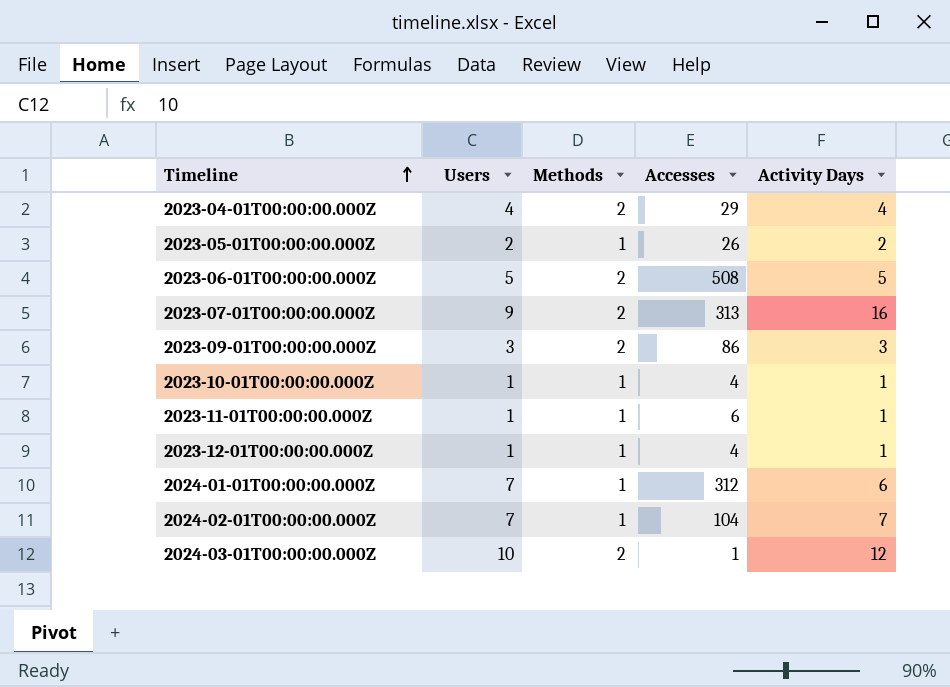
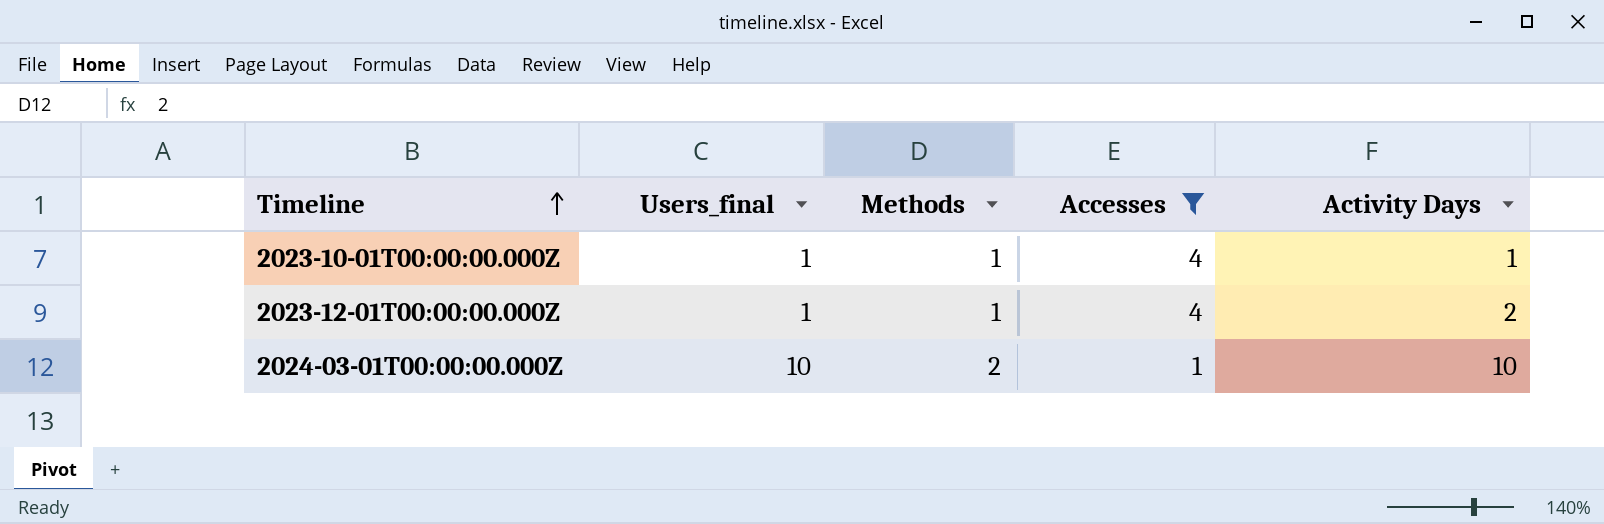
filter: none -> Accesses <= 4
column name: Users -> Users_final
2023-12-01T00:00:00.000Z | Activity Days: 1 -> 2
2024-03-01T00:00:00.000Z | Activity Days: 12 -> 10

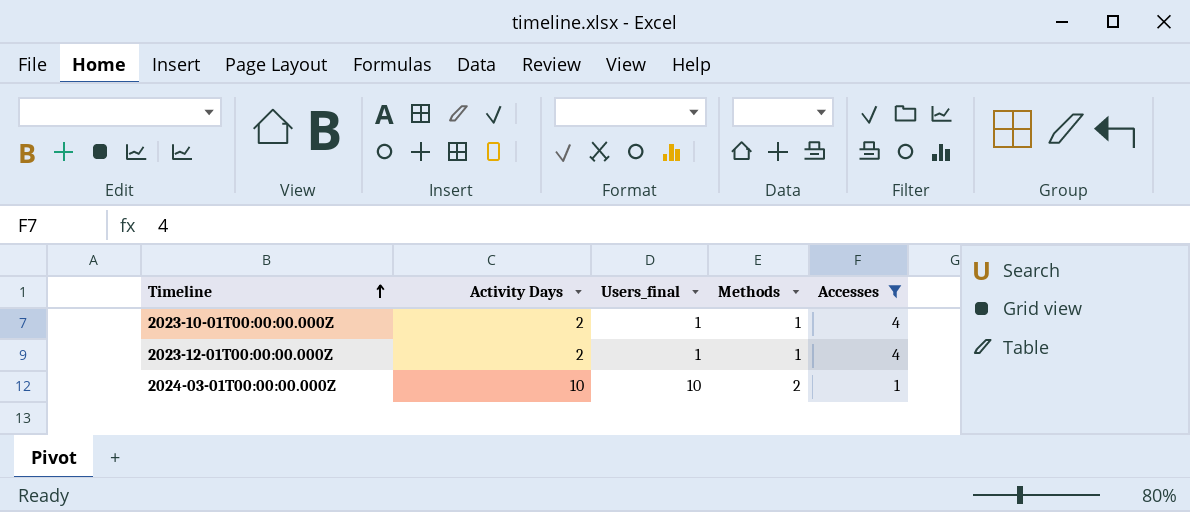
column Activity Days | position: 5 -> 2
2023-10-01T00:00:00.000Z | Activity Days: 1 -> 2

